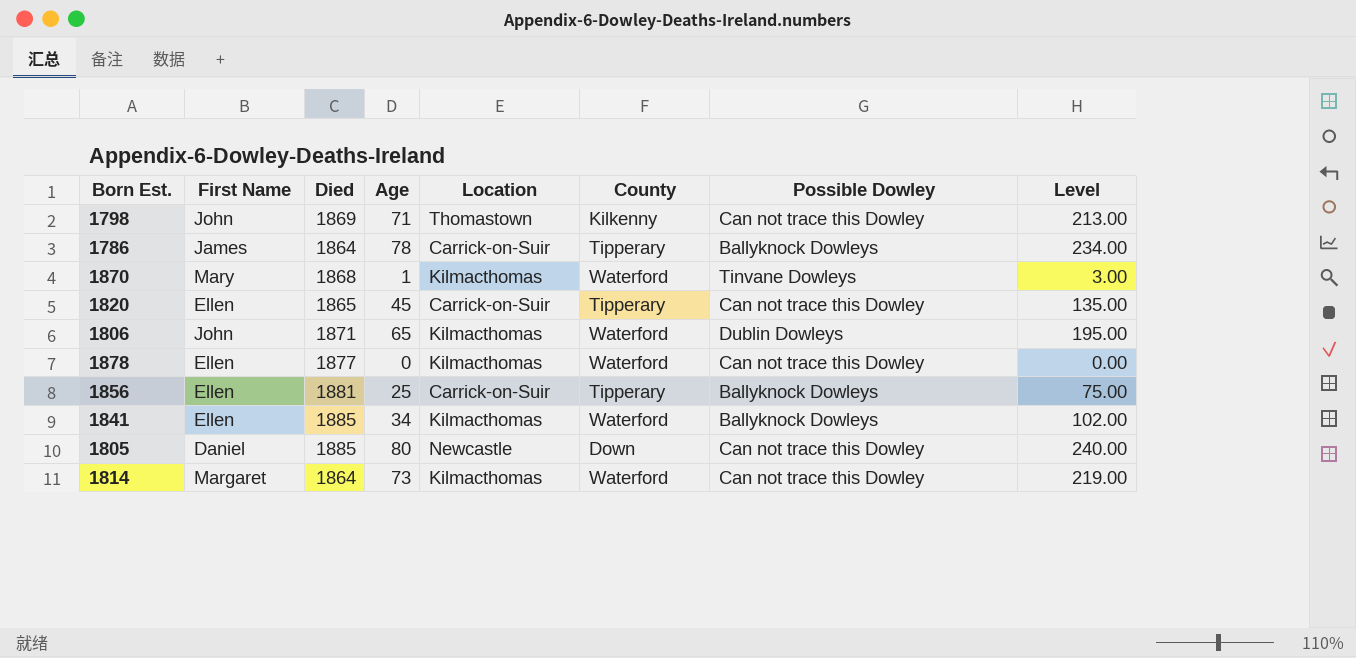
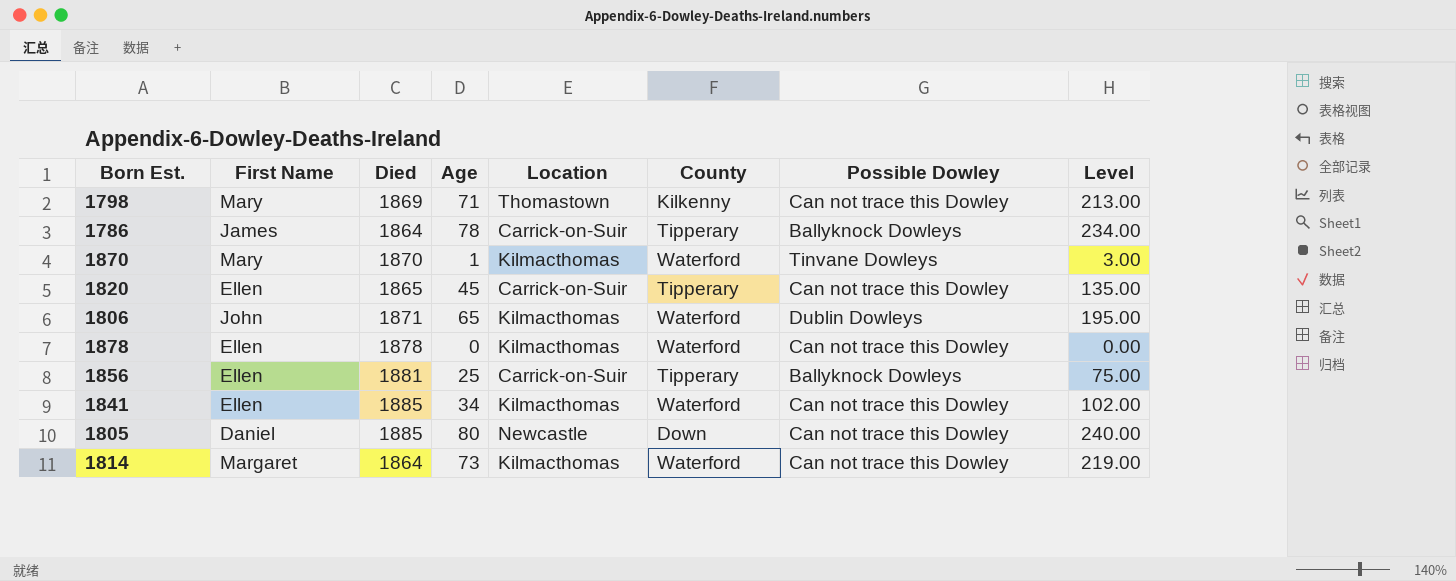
1798 | First Name: John -> Mary
1870 | Died: 1868 -> 1870
1878 | Died: 1877 -> 1878
1841 | Possible Dowley: Ballyknock Dowleys -> Can not trace this Dowley

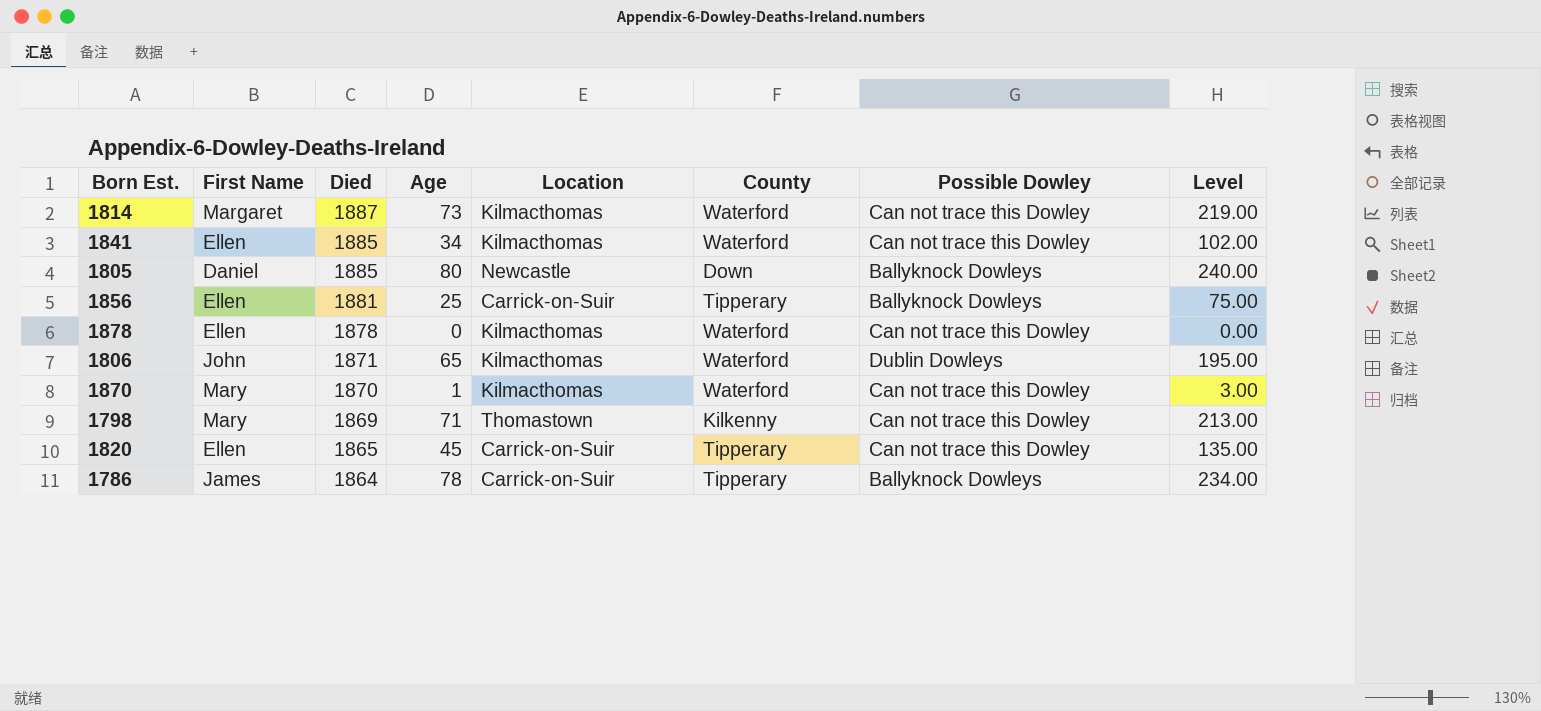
row order: none -> Died descending
1814 | Died: 1864 -> 1887
1805 | Possible Dowley: Can not trace this Dowley -> Ballyknock Dowleys
1870 | Possible Dowley: Tinvane Dowleys -> Can not trace this Dowley

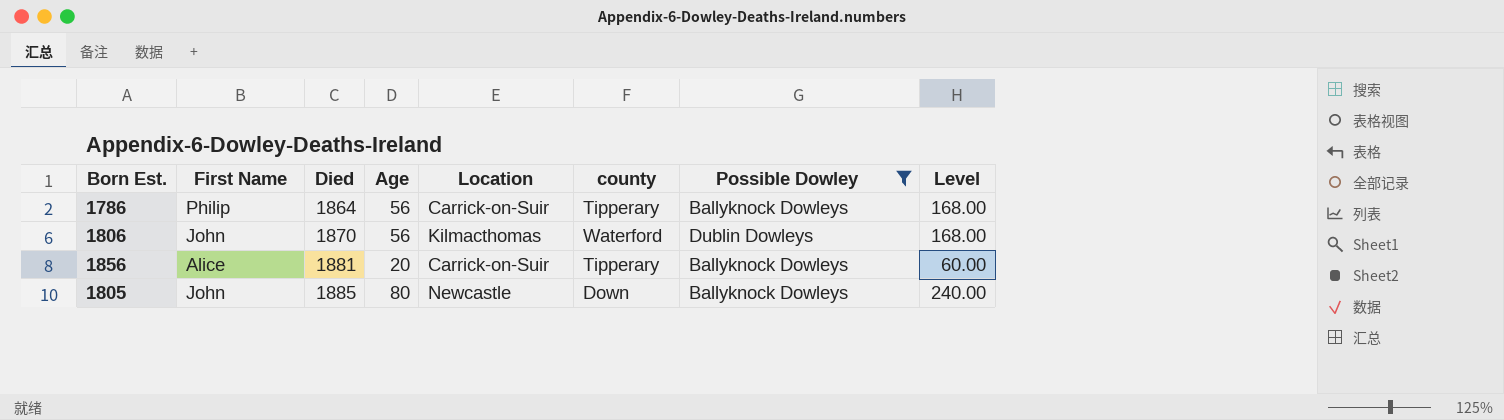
filter: none -> Possible Dowley != Can not trace this Dowley
row order: Died descending -> Died ascending
column name: County -> county
1786 | First Name: James -> Philip
1786 | Age: 78 -> 56
1786 | Level: 234.00 -> 168.00
1806 | Died: 1871 -> 1870
1806 | Age: 65 -> 56
1806 | Level: 195.00 -> 168.00
1856 | First Name: Ellen -> Alice
1856 | Age: 25 -> 20
1856 | Level: 75.00 -> 60.00
1805 | First Name: Daniel -> John

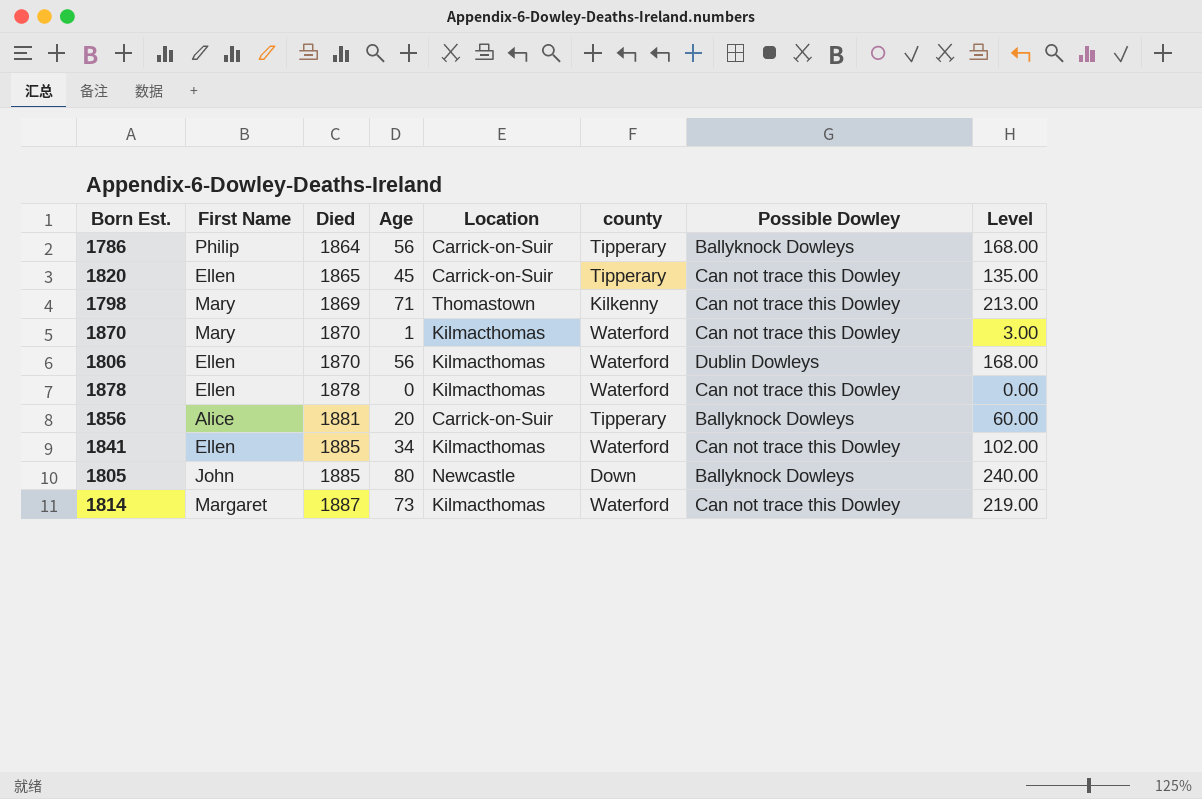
filter: Possible Dowley != Can not trace this Dowley -> none
1806 | First Name: John -> Ellen

